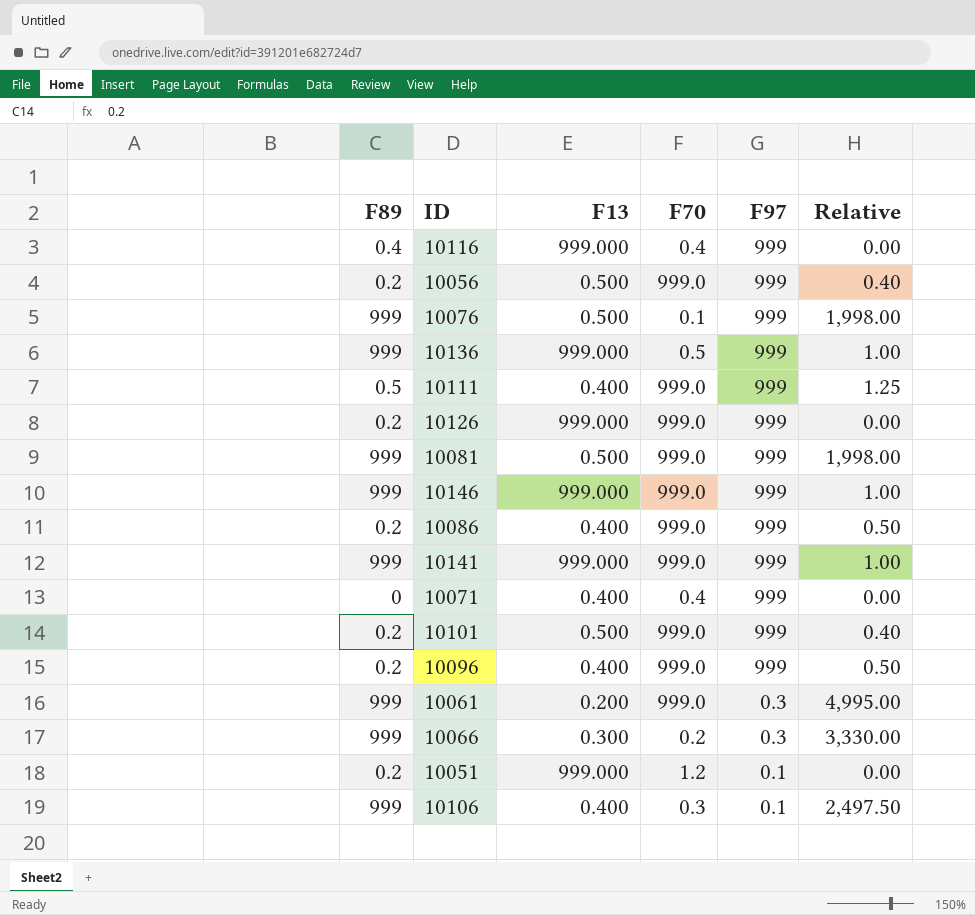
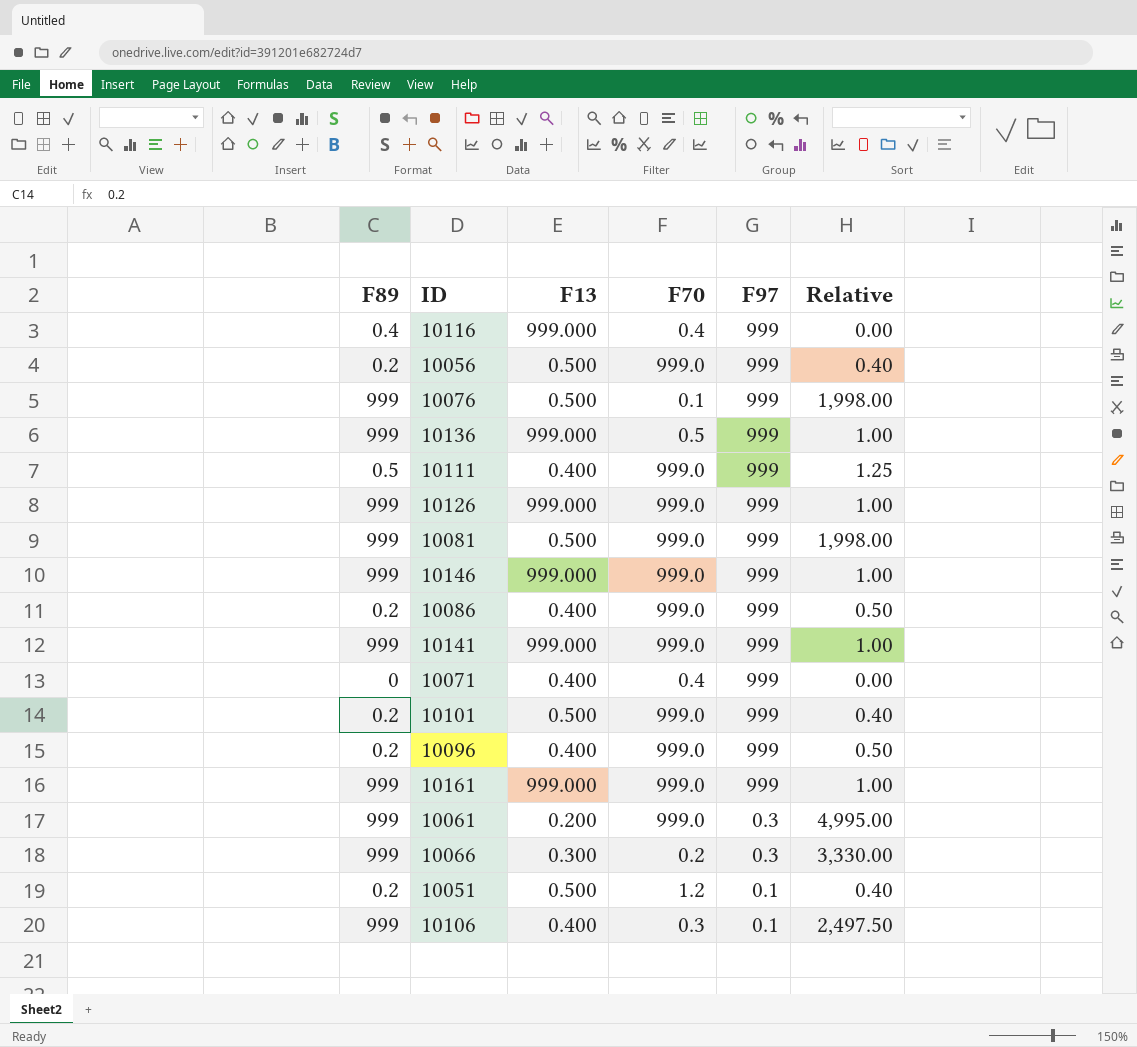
10126 | F89: 0.2 -> 999
10126 | Relative: 0.00 -> 1.00
row 10161: none -> 999 | 999.000 | 999.0 | 999 | 1.00
10051 | F13: 999.000 -> 0.500
10051 | Relative: 0.00 -> 0.40

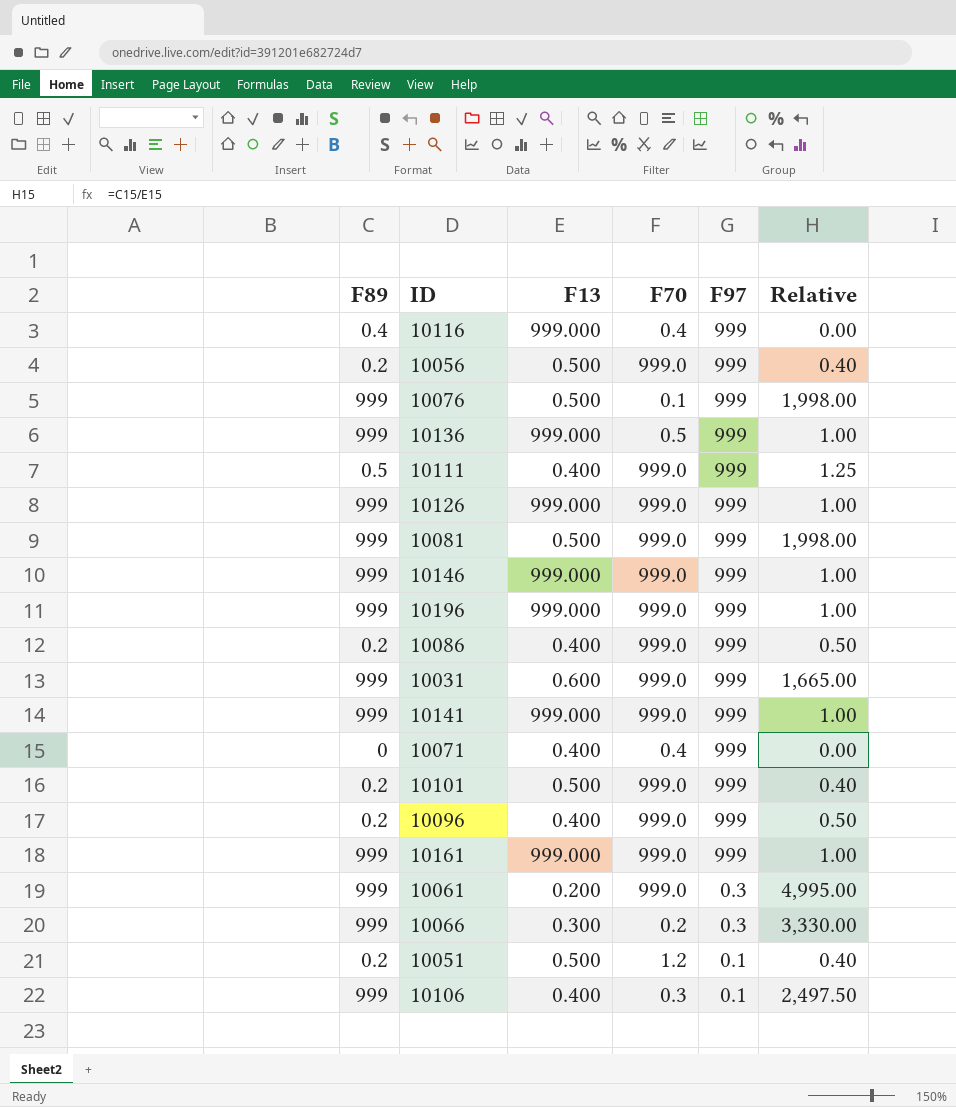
row 10196: none -> 999 | 999.000 | 999.0 | 999 | 1.00
row 10031: none -> 999 | 0.600 | 999.0 | 999 | 1,665.00

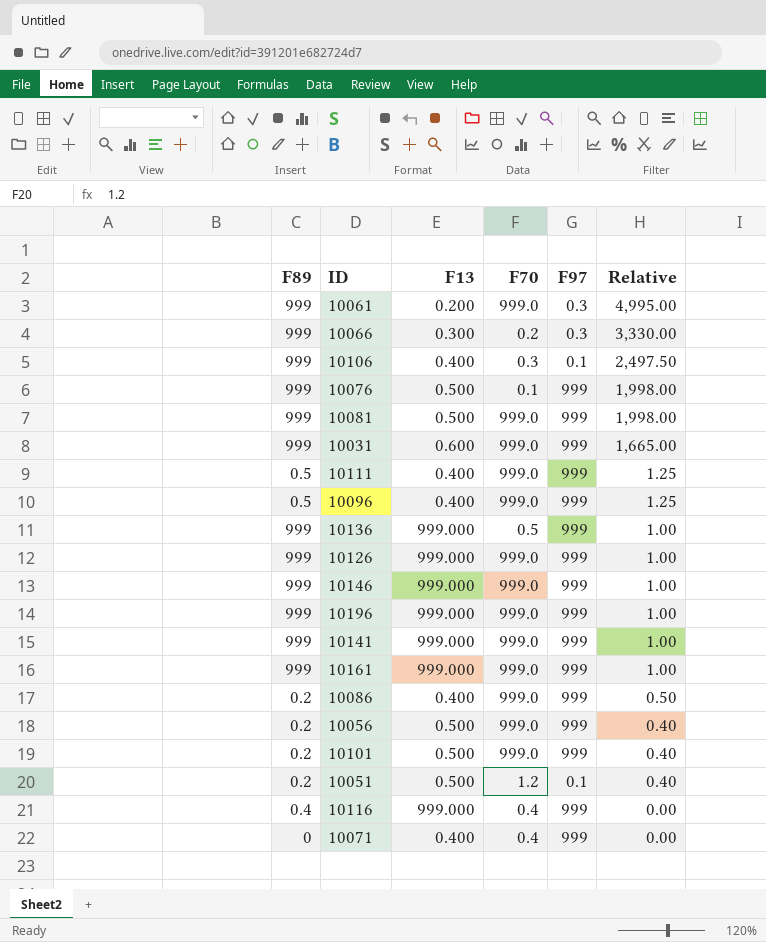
row order: F97 descending -> Relative descending
10096 | F89: 0.2 -> 0.5
10096 | Relative: 0.50 -> 1.25

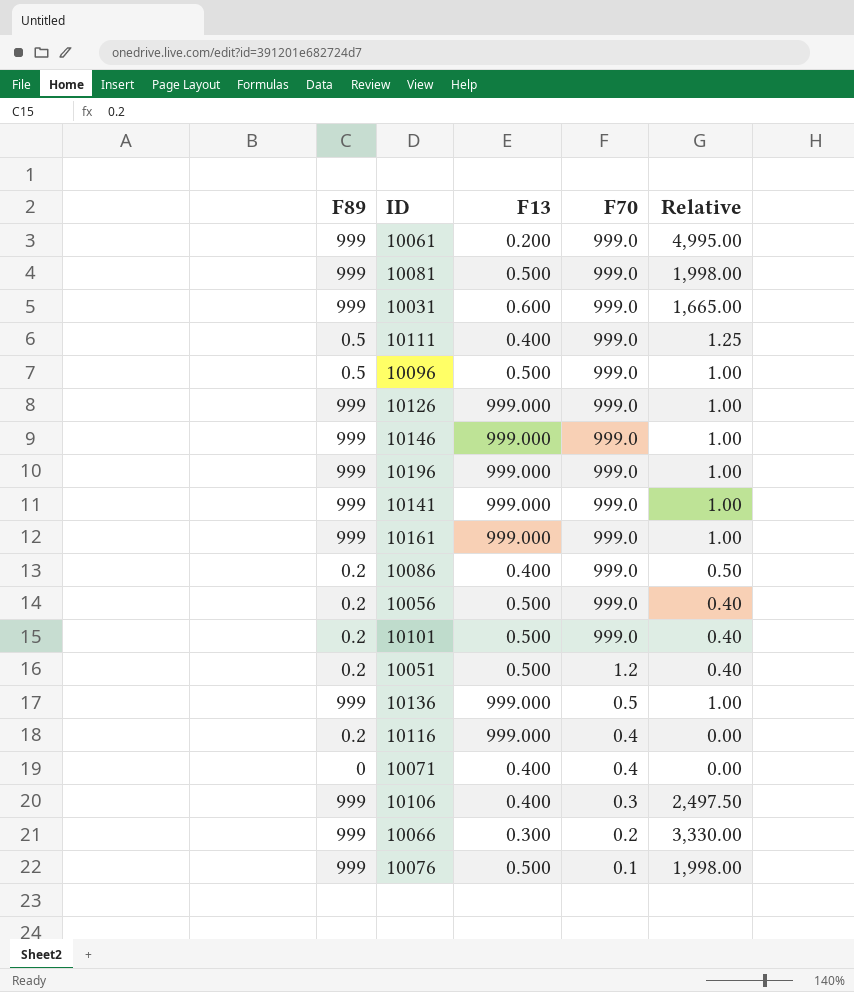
row order: Relative descending -> F70 descending
column F97 | position: 5 -> none
10096 | F13: 0.400 -> 0.500
10096 | Relative: 1.25 -> 1.00
10116 | F89: 0.4 -> 0.2

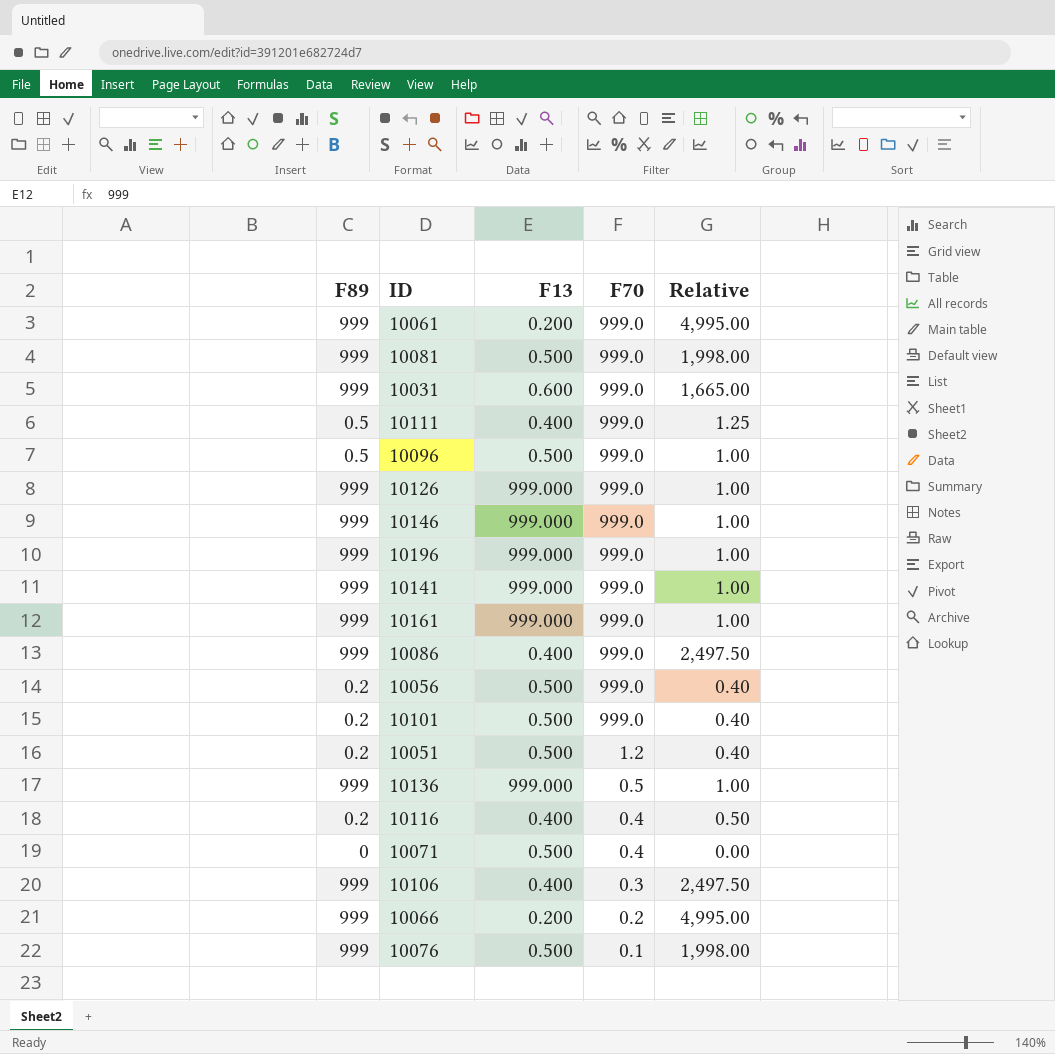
10086 | F89: 0.2 -> 999
10086 | Relative: 0.50 -> 2,497.50
10116 | F13: 999.000 -> 0.400
10116 | Relative: 0.00 -> 0.50
10071 | F13: 0.400 -> 0.500
10066 | F13: 0.300 -> 0.200
10066 | Relative: 3,330.00 -> 4,995.00

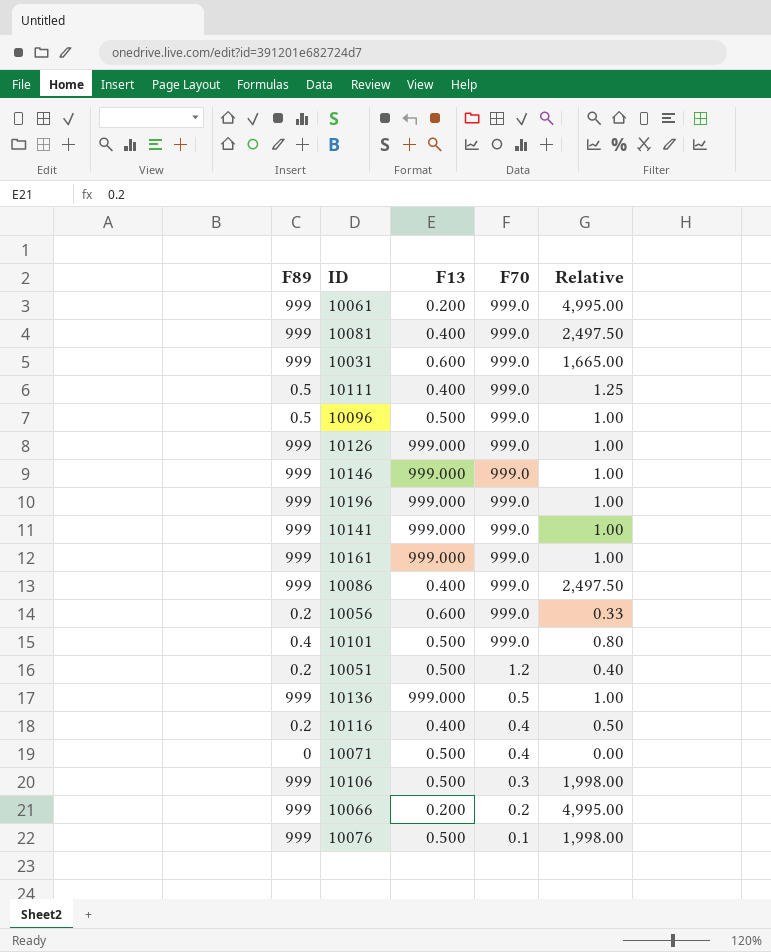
10081 | F13: 0.500 -> 0.400
10081 | Relative: 1,998.00 -> 2,497.50
10056 | F13: 0.500 -> 0.600
10056 | Relative: 0.40 -> 0.33
10101 | F89: 0.2 -> 0.4
10101 | Relative: 0.40 -> 0.80
10106 | F13: 0.400 -> 0.500
10106 | Relative: 2,497.50 -> 1,998.00

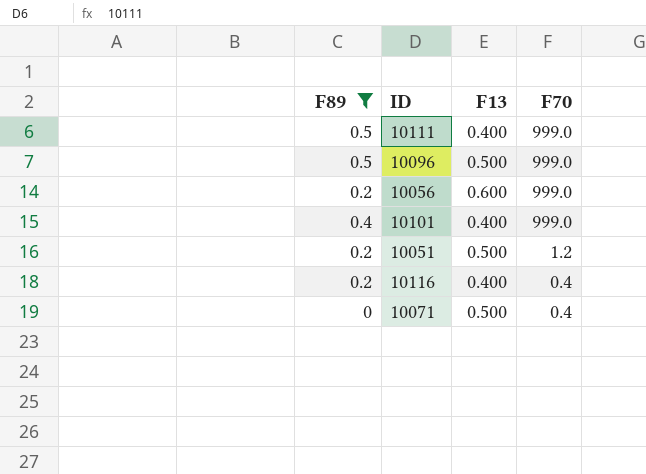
filter: none -> F89 != 999
column Relative | formula: [F89] / [F13] -> none
10101 | F13: 0.500 -> 0.400

